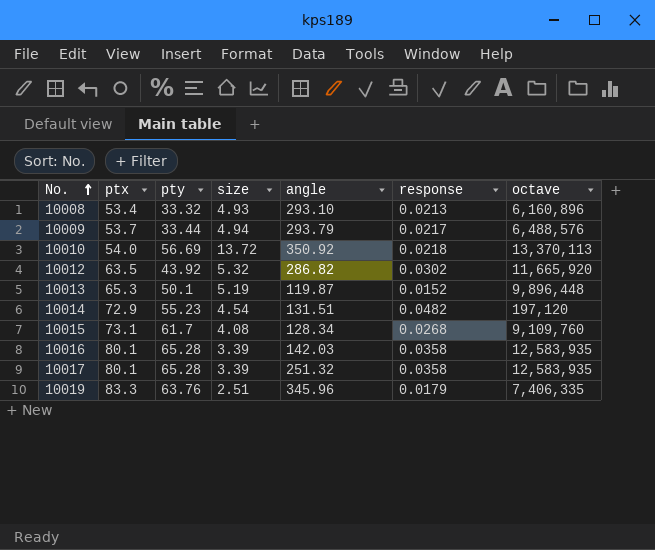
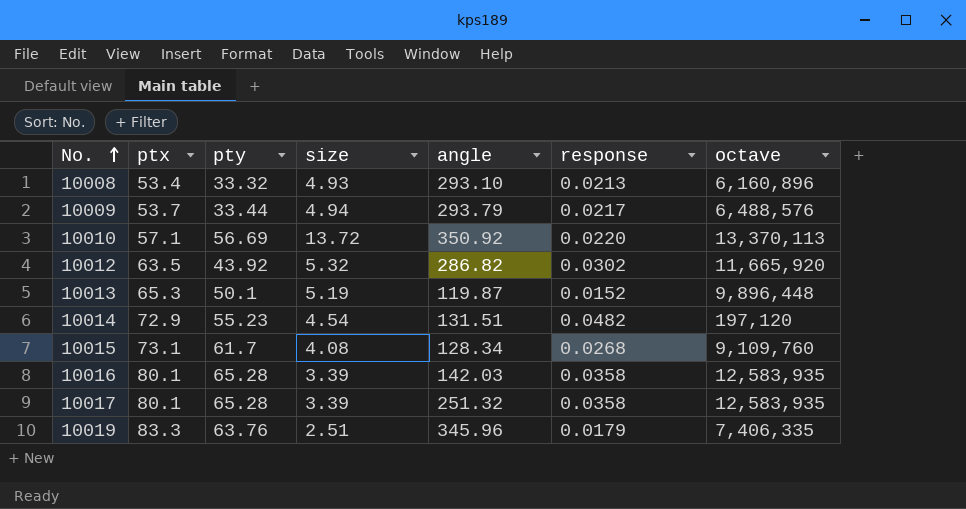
10010 | ptx: 54.0 -> 57.1
10010 | response: 0.0218 -> 0.0220

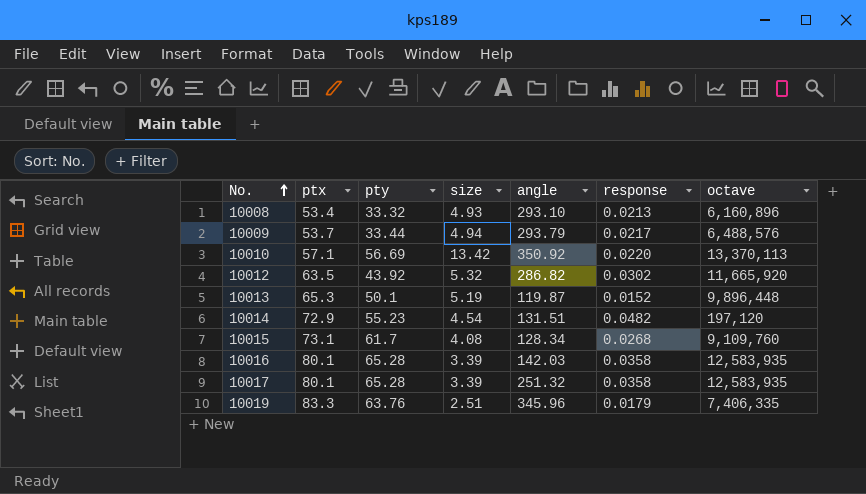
10010 | size: 13.72 -> 13.42

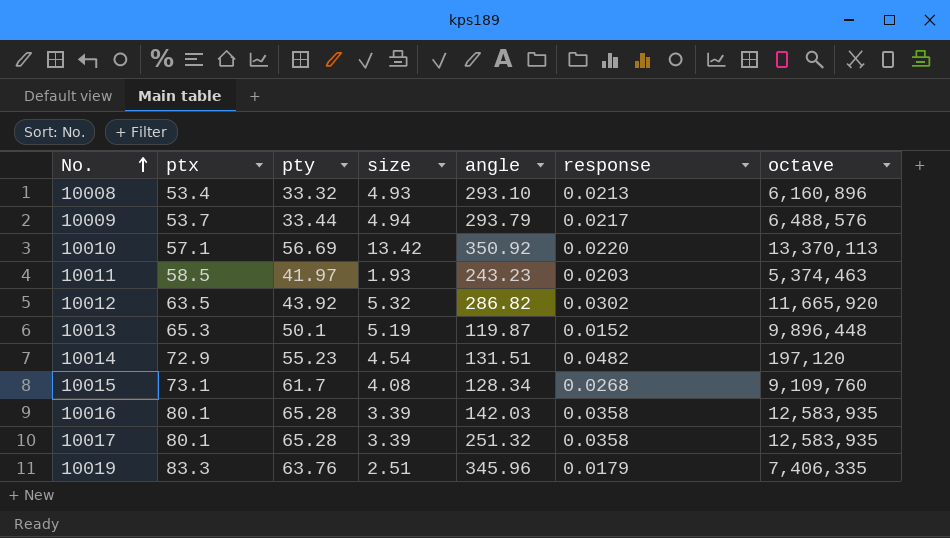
row 10011: none -> 58.5 | 41.97 | 1.93 | 243.23 | 0.0203 | 5,374,463

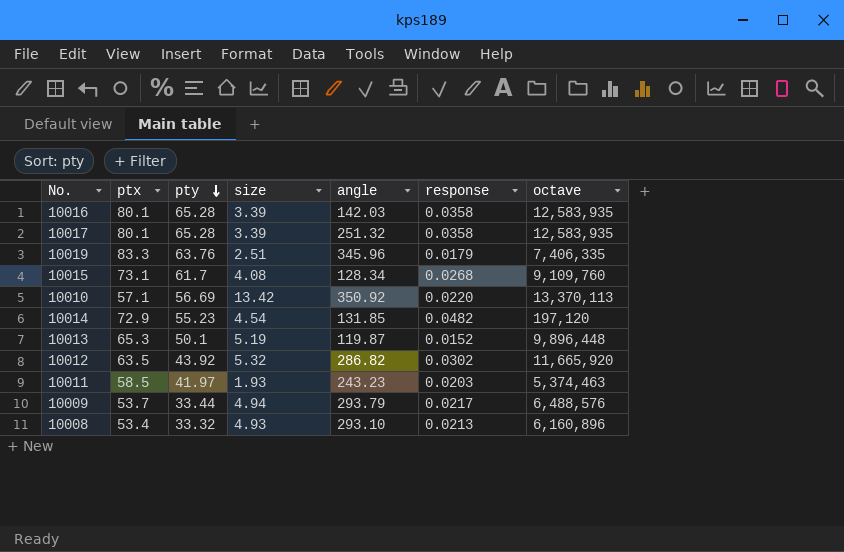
row order: No. ascending -> pty descending
10014 | angle: 131.51 -> 131.85

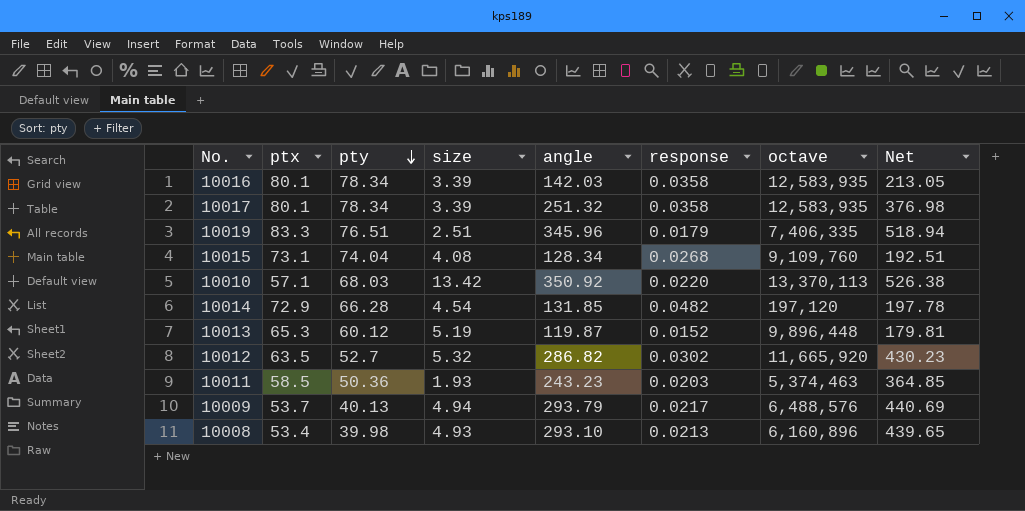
column Net | formula: none -> [angle] * 1.5
10016 | pty: 65.28 -> 78.34
10017 | pty: 65.28 -> 78.34
10019 | pty: 63.76 -> 76.51
10015 | pty: 61.7 -> 74.04
10010 | pty: 56.69 -> 68.03
10014 | pty: 55.23 -> 66.28
10013 | pty: 50.1 -> 60.12
10012 | pty: 43.92 -> 52.7
10011 | pty: 41.97 -> 50.36
10009 | pty: 33.44 -> 40.13
10008 | pty: 33.32 -> 39.98

